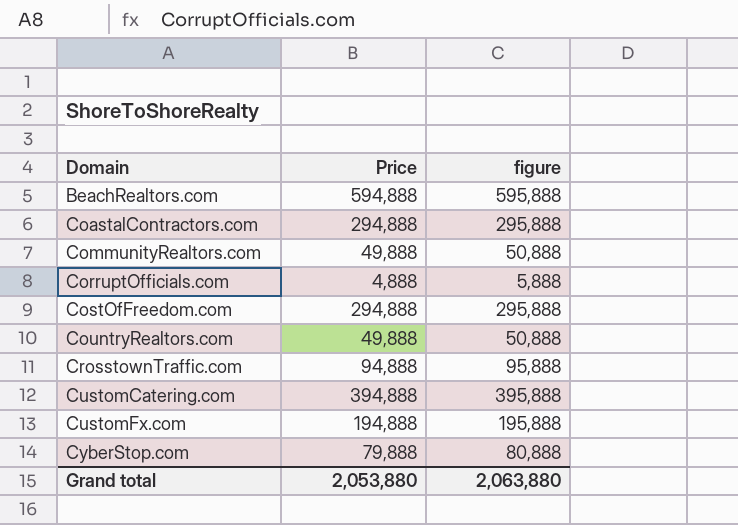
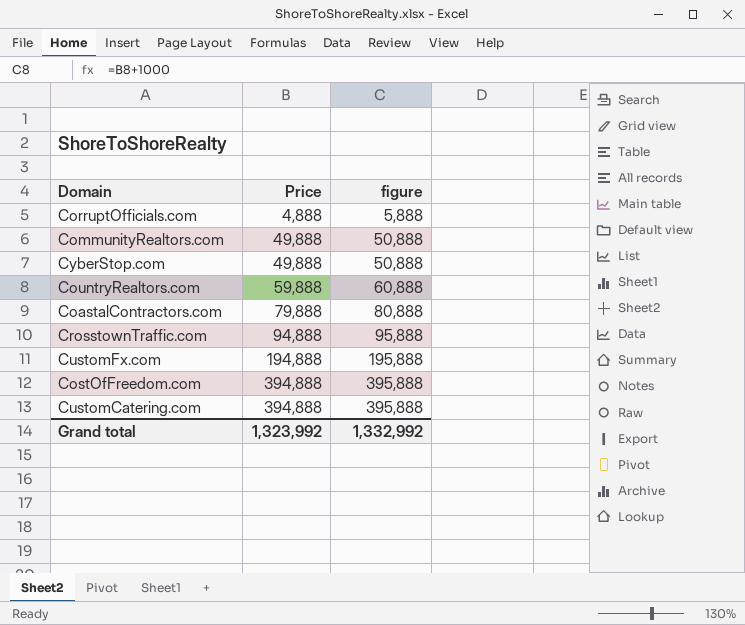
row order: Domain ascending -> Price ascending
row BeachRealtors.com: 594,888 | 595,888 -> none
CyberStop.com | Price: 79,888 -> 49,888
CyberStop.com | figure: 80,888 -> 50,888
CountryRealtors.com | Price: 49,888 -> 59,888
CountryRealtors.com | figure: 50,888 -> 60,888
CoastalContractors.com | Price: 294,888 -> 79,888
CoastalContractors.com | figure: 295,888 -> 80,888
CostOfFreedom.com | Price: 294,888 -> 394,888
CostOfFreedom.com | figure: 295,888 -> 395,888
Grand total | Price: 2,053,880 -> 1,323,992
Grand total | figure: 2,063,880 -> 1,332,992

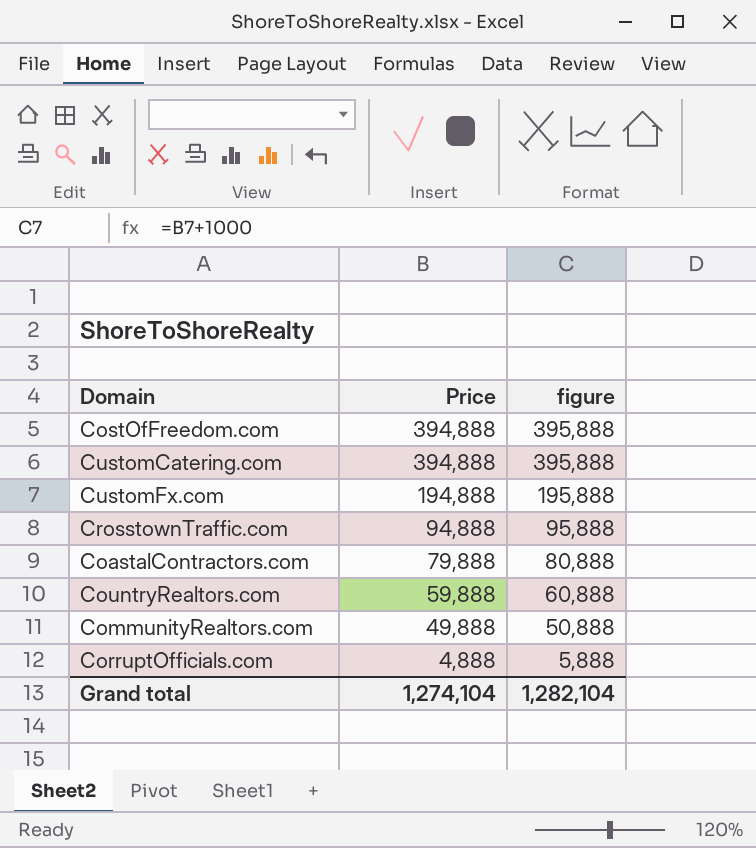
row order: Price ascending -> Price descending
row CyberStop.com: 49,888 | 50,888 -> none
Grand total | Price: 1,323,992 -> 1,274,104
Grand total | figure: 1,332,992 -> 1,282,104

